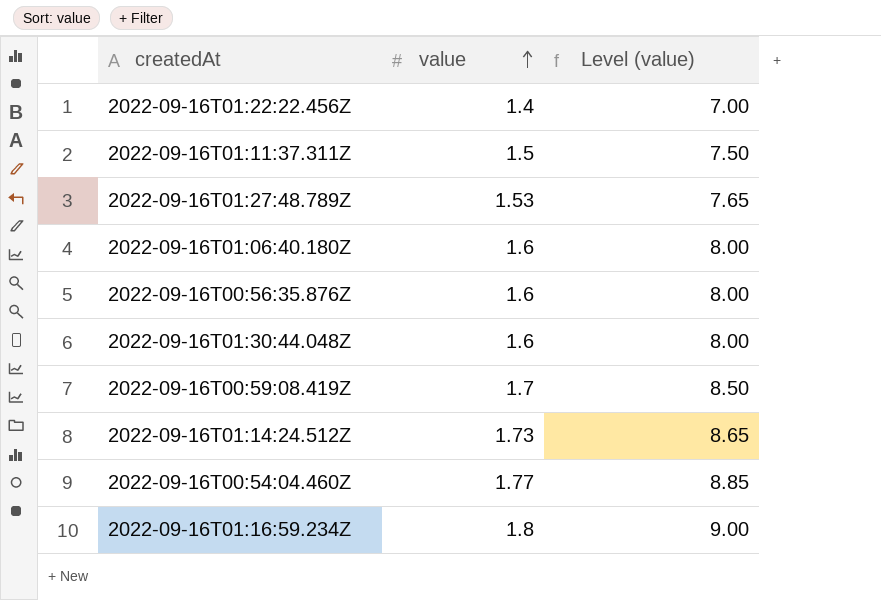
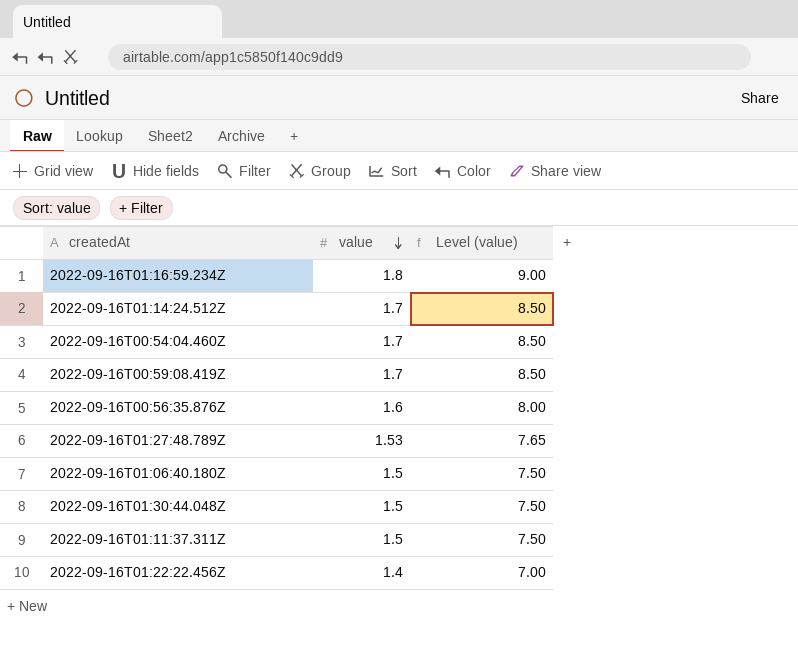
row order: value ascending -> value descending
2022-09-16T01:14:24.512Z | value: 1.73 -> 1.7
2022-09-16T01:14:24.512Z | Level (value): 8.65 -> 8.50
2022-09-16T00:54:04.460Z | value: 1.77 -> 1.7
2022-09-16T00:54:04.460Z | Level (value): 8.85 -> 8.50
2022-09-16T01:06:40.180Z | value: 1.6 -> 1.5
2022-09-16T01:06:40.180Z | Level (value): 8.00 -> 7.50
2022-09-16T01:30:44.048Z | value: 1.6 -> 1.5
2022-09-16T01:30:44.048Z | Level (value): 8.00 -> 7.50

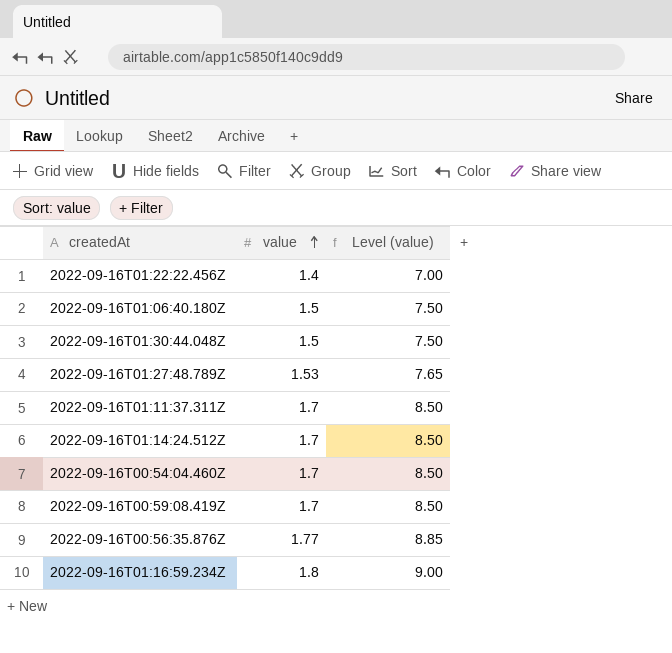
row order: value descending -> value ascending
2022-09-16T01:11:37.311Z | value: 1.5 -> 1.7
2022-09-16T01:11:37.311Z | Level (value): 7.50 -> 8.50
2022-09-16T00:56:35.876Z | value: 1.6 -> 1.77
2022-09-16T00:56:35.876Z | Level (value): 8.00 -> 8.85

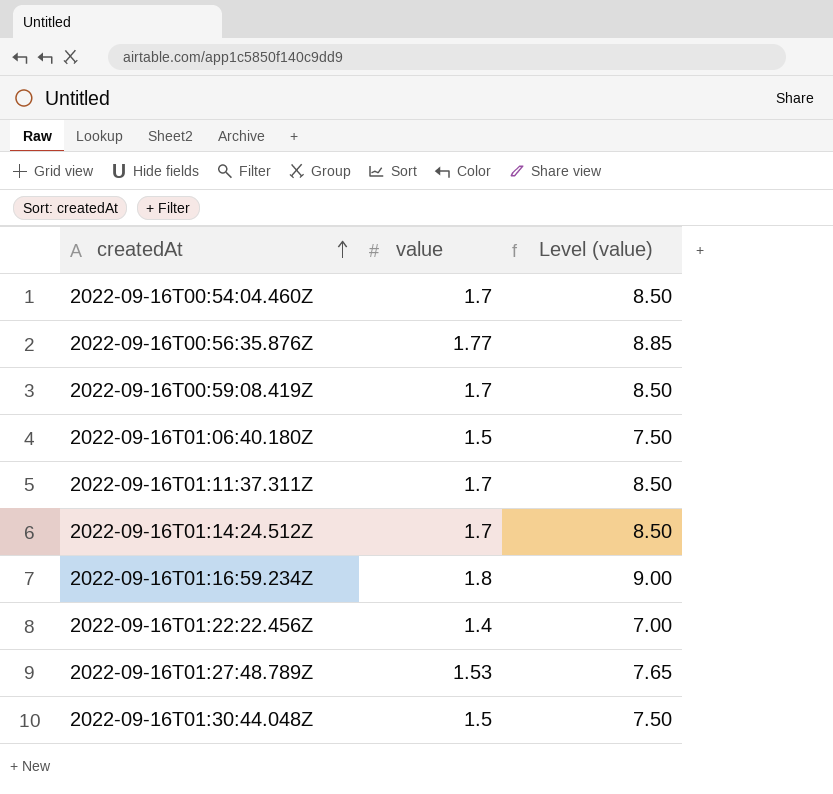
row order: value ascending -> createdAt ascending

